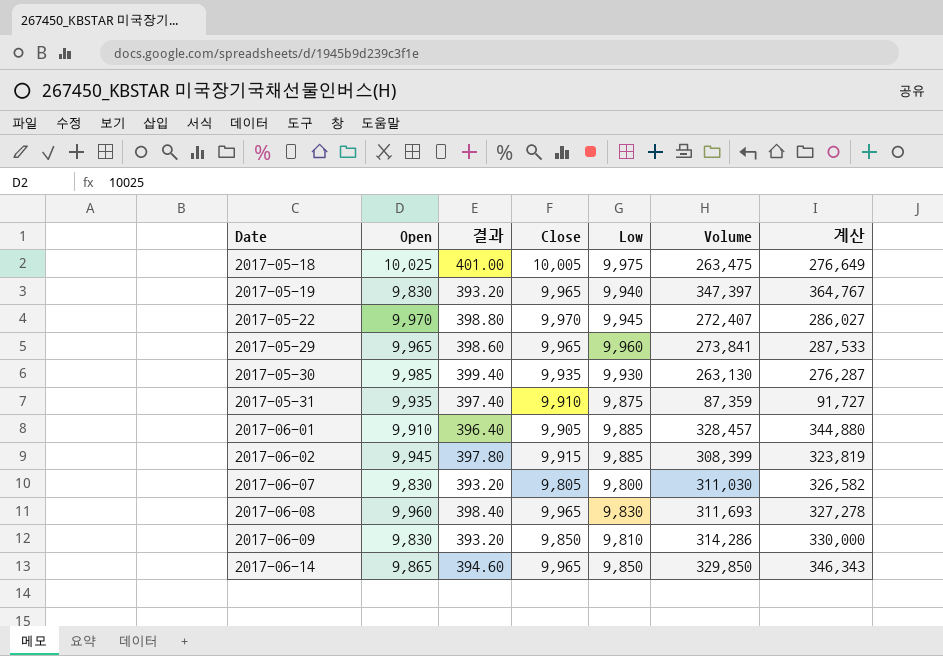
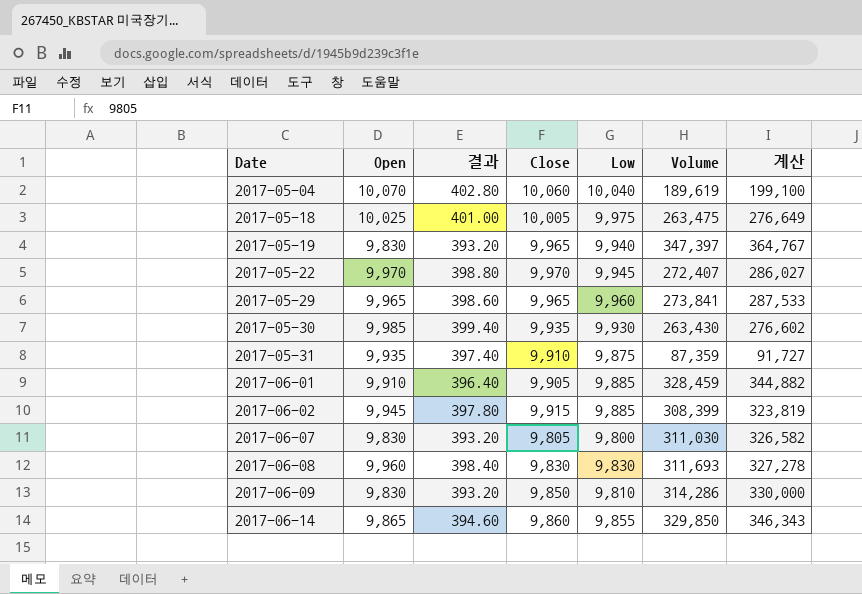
row 2017-05-04: none -> 10,070 | 402.80 | 10,060 | 10,040 | 189,619 | 199,100
2017-05-30 | Volume: 263,130 -> 263,430
2017-05-30 | 계산: 276,287 -> 276,602
2017-06-01 | Volume: 328,457 -> 328,459
2017-06-01 | 계산: 344,880 -> 344,882
2017-06-08 | Close: 9,965 -> 9,830
2017-06-14 | Close: 9,965 -> 9,860
2017-06-14 | Low: 9,850 -> 9,855

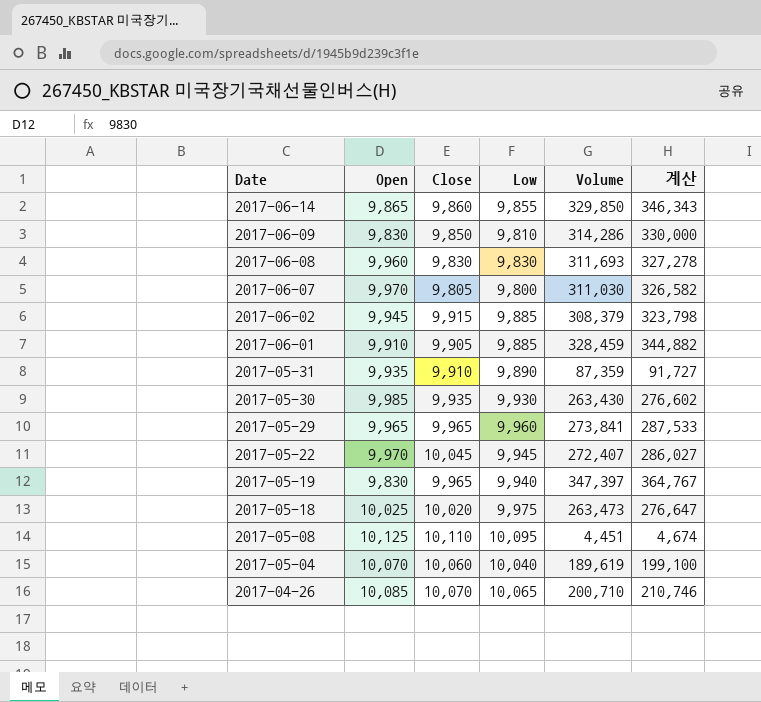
row order: Date ascending -> Date descending
column 결과 | formula: [Open] * 0.04 -> none
2017-06-07 | Open: 9,830 -> 9,970
2017-06-02 | Volume: 308,399 -> 308,379
2017-06-02 | 계산: 323,819 -> 323,798
2017-05-31 | Low: 9,875 -> 9,890
2017-05-22 | Close: 9,970 -> 10,045
2017-05-18 | Close: 10,005 -> 10,020
2017-05-18 | Volume: 263,475 -> 263,473
2017-05-18 | 계산: 276,649 -> 276,647
row 2017-05-08: none -> 10,125 | 10,110 | 10,095 | 4,451 | 4,674
row 2017-04-26: none -> 10,085 | 10,070 | 10,065 | 200,710 | 210,746

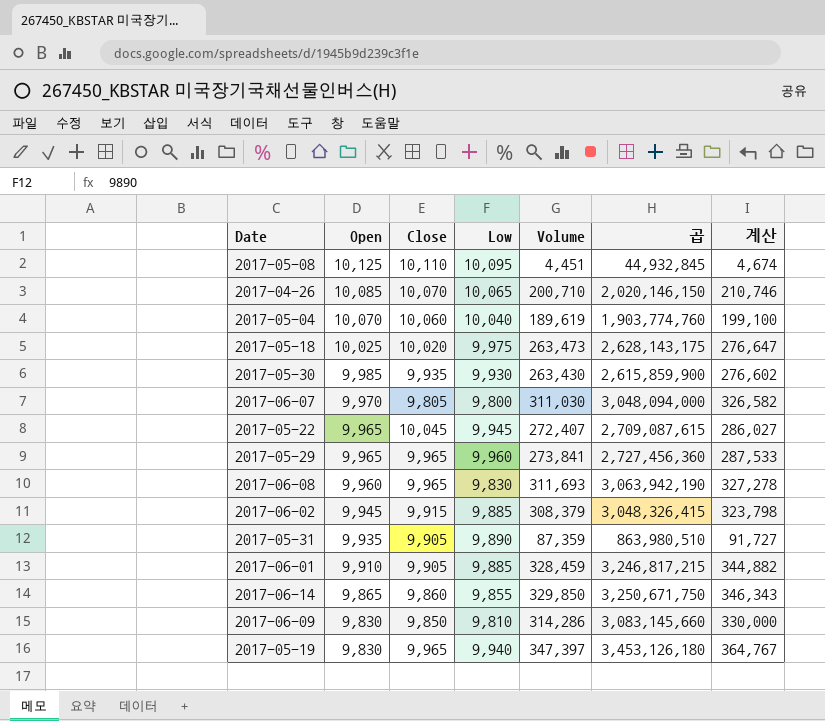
row order: Date descending -> Open descending
column 곱 | formula: none -> [Low] * [Volume]
2017-05-22 | Open: 9,970 -> 9,965
2017-06-08 | Close: 9,830 -> 9,965
2017-05-31 | Close: 9,910 -> 9,905

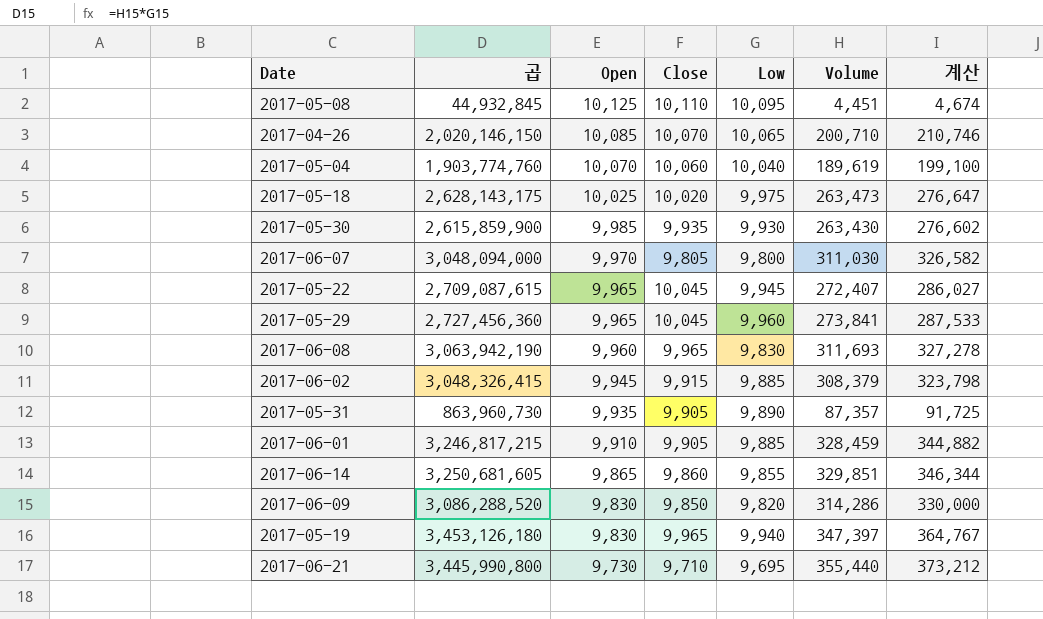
column 곱 | position: 6 -> 2
2017-05-29 | Close: 9,965 -> 10,045
2017-05-31 | 곱: 863,980,510 -> 863,960,730
2017-05-31 | Volume: 87,359 -> 87,357
2017-05-31 | 계산: 91,727 -> 91,725
2017-06-14 | 곱: 3,250,671,750 -> 3,250,681,605
2017-06-14 | Volume: 329,850 -> 329,851
2017-06-14 | 계산: 346,343 -> 346,344
2017-06-09 | 곱: 3,083,145,660 -> 3,086,288,520
2017-06-09 | Low: 9,810 -> 9,820
row 2017-06-21: none -> 3,445,990,800 | 9,730 | 9,710 | 9,695 | 355,440 | 373,212

